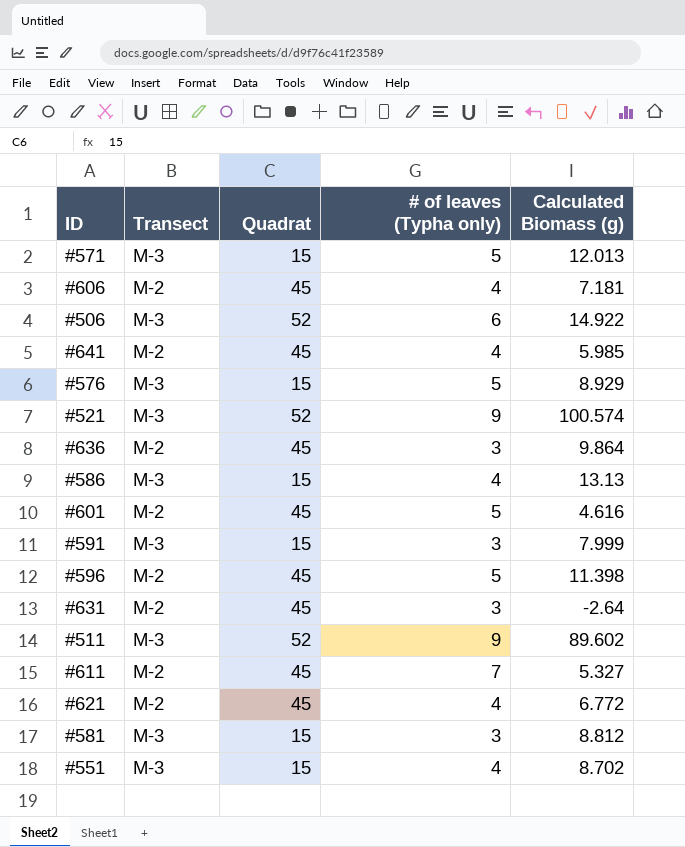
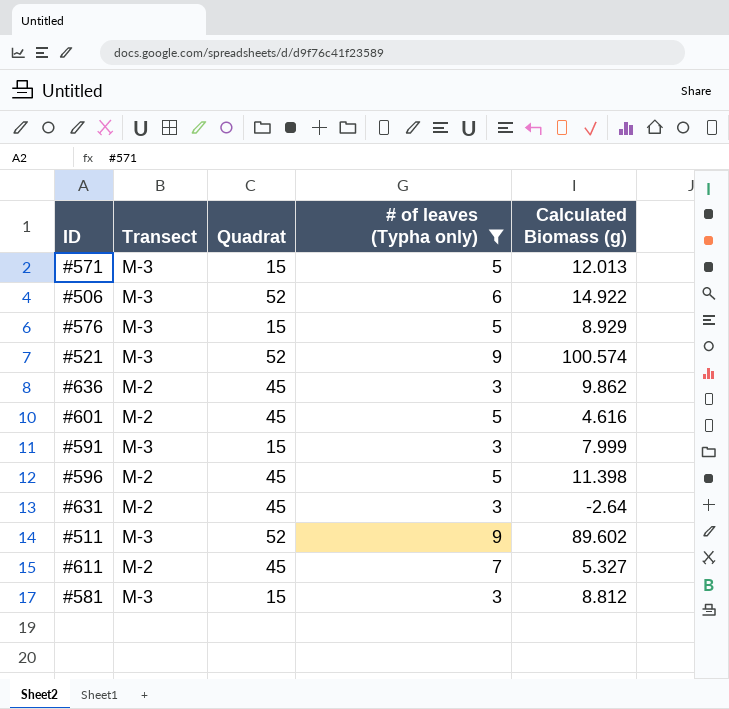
filter: none -> # of leaves (Typha only) != 4
#636 | Calculated Biomass (g): 9.864 -> 9.862

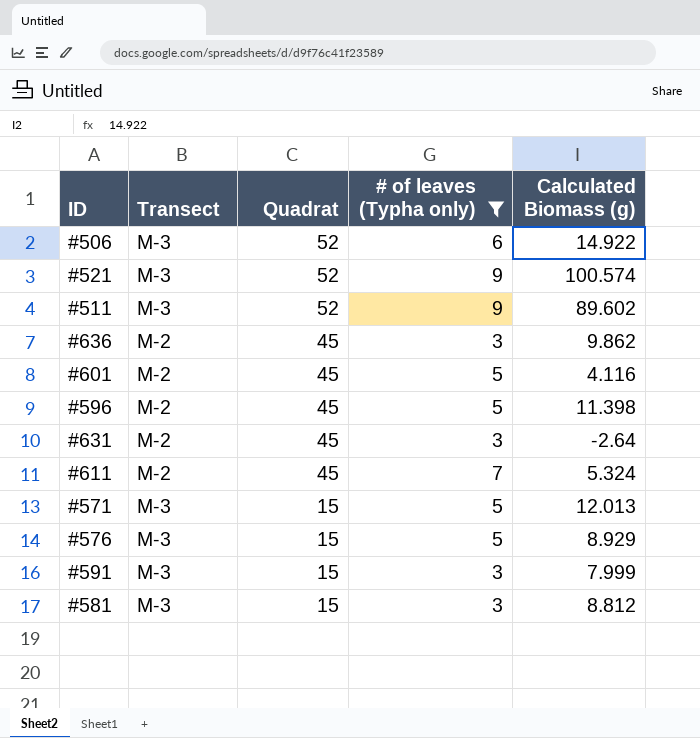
row order: none -> Quadrat descending
#601 | Calculated Biomass (g): 4.616 -> 4.116
#611 | Calculated Biomass (g): 5.327 -> 5.324

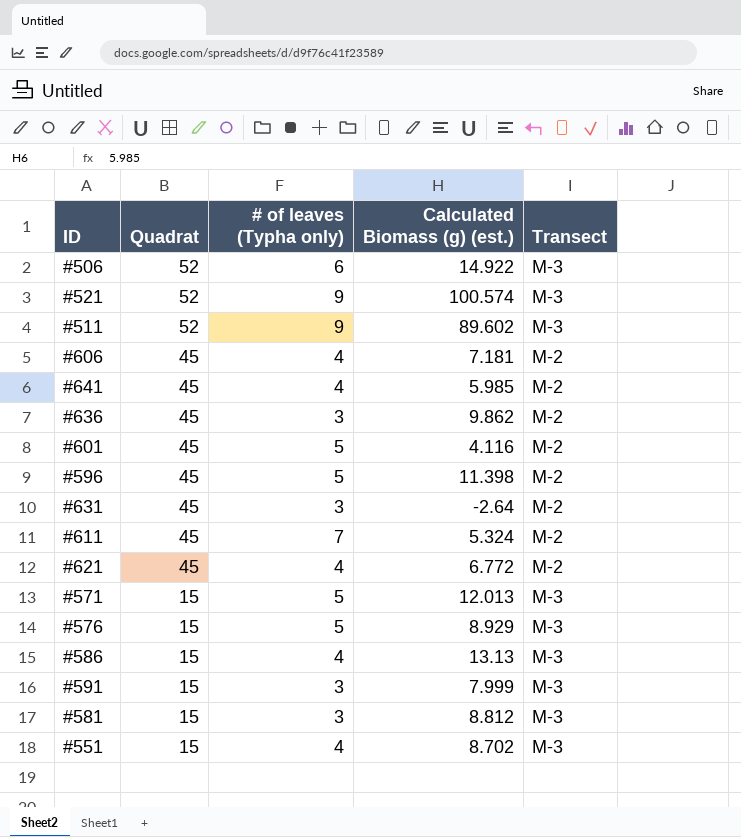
filter: # of leaves (Typha only) != 4 -> none
column name: Calculated Biomass (g) -> Calculated Biomass (g) (est.)
column Transect | position: 2 -> 5

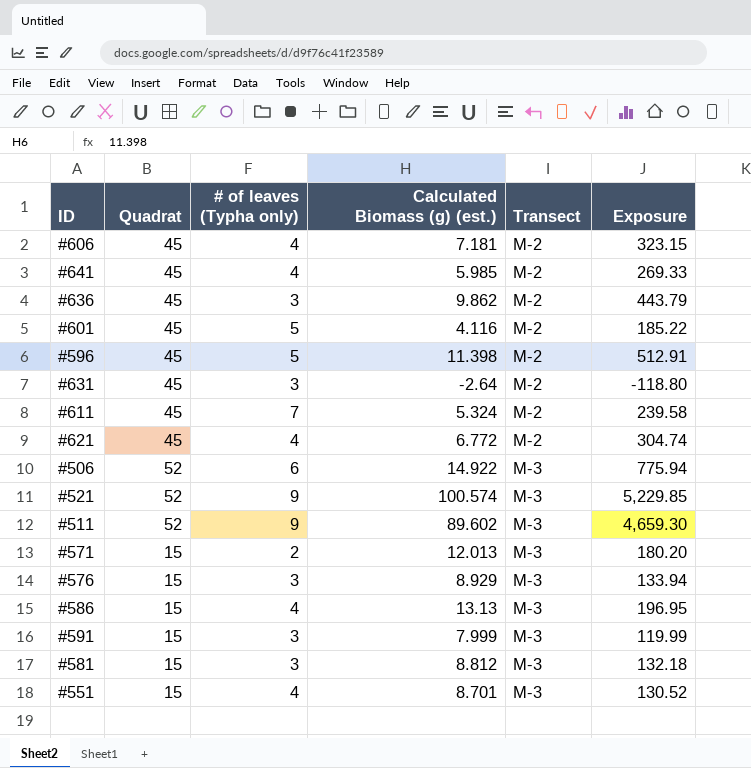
row order: Quadrat descending -> Transect ascending
column Exposure | formula: none -> [Quadrat] * [Calculated Biomass (g) (est.)]
#571 | # of leaves (Typha only): 5 -> 2
#576 | # of leaves (Typha only): 5 -> 3
#551 | Calculated Biomass (g) (est.): 8.702 -> 8.701

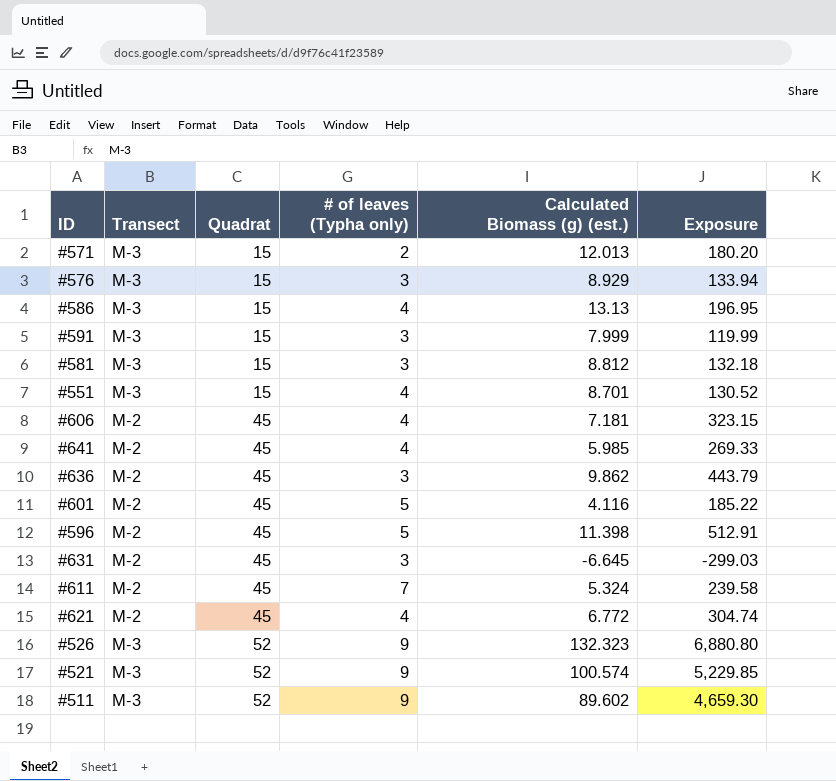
row order: Transect ascending -> Quadrat ascending
column Transect | position: 5 -> 2
row #506: 52 | 6 | 14.922 | M-3 | 775.94 -> none
#631 | Calculated Biomass (g) (est.): -2.64 -> -6.645
#631 | Exposure: -118.80 -> -299.03
row #526: none -> M-3 | 52 | 9 | 132.323 | 6,880.80

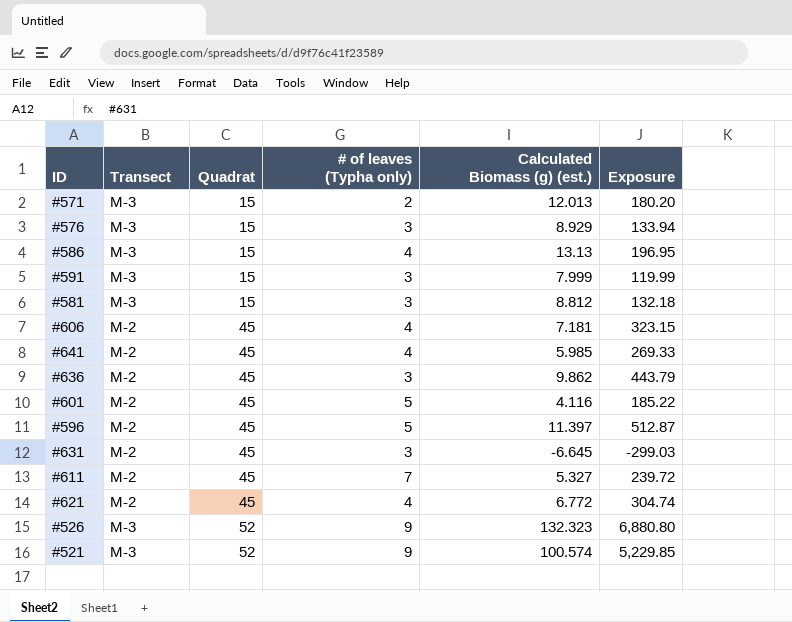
row #551: M-3 | 15 | 4 | 8.701 | 130.52 -> none
row #511: M-3 | 52 | 9 | 89.602 | 4,659.30 -> none
#596 | Calculated Biomass (g) (est.): 11.398 -> 11.397
#596 | Exposure: 512.91 -> 512.87
#611 | Calculated Biomass (g) (est.): 5.324 -> 5.327
#611 | Exposure: 239.58 -> 239.72

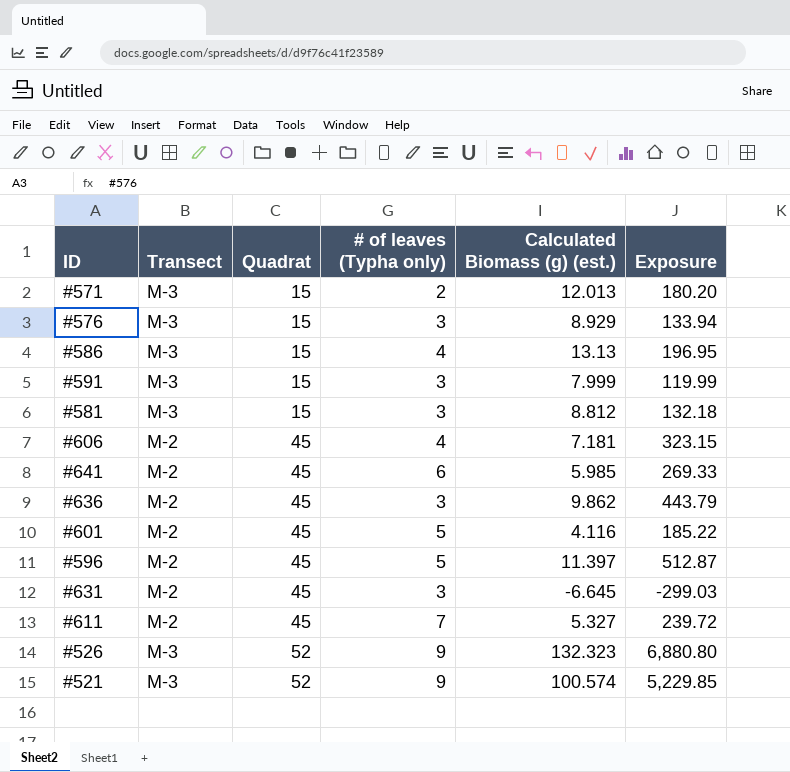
row #621: M-2 | 45 | 4 | 6.772 | 304.74 -> none
#641 | # of leaves (Typha only): 4 -> 6

